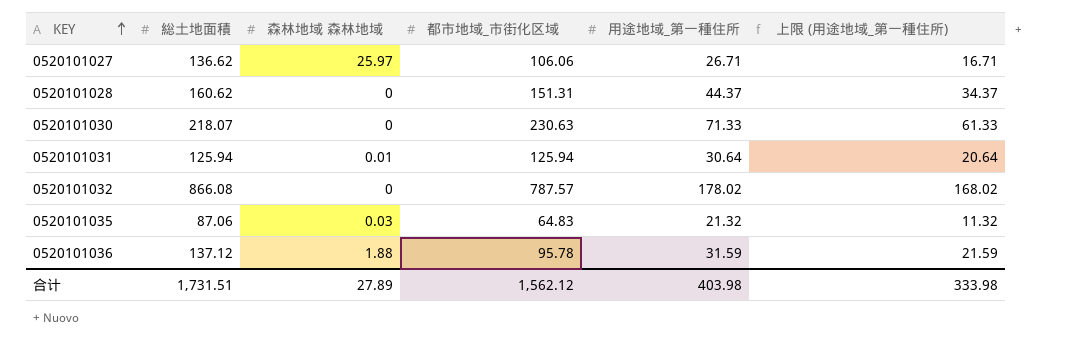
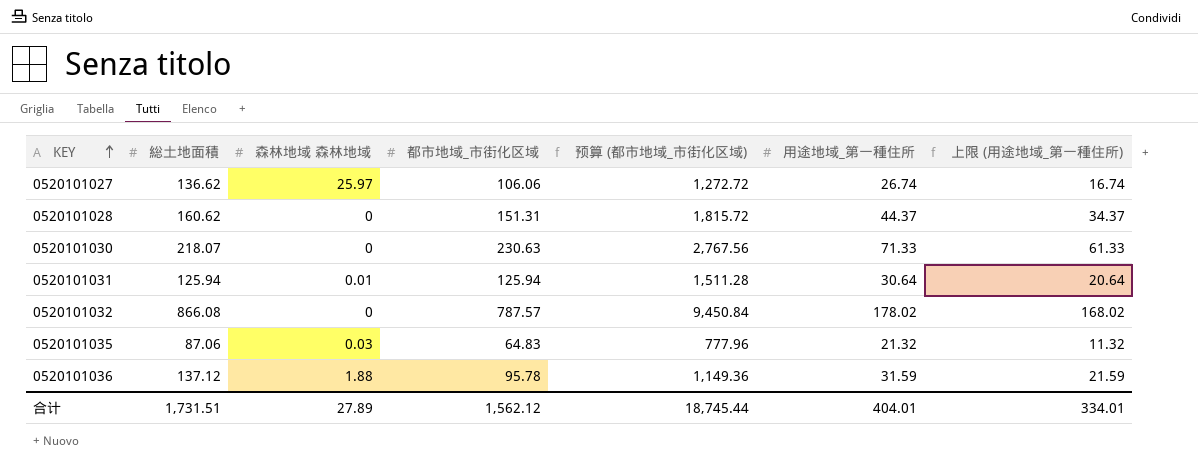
column 预算 (都市地域_市街化区域) | formula: none -> [都市地域_市街化区域] * 12
0520101027 | 用途地域_第一種住所: 26.71 -> 26.74
0520101027 | 上限 (用途地域_第一種住所): 16.71 -> 16.74
合计 | 用途地域_第一種住所: 403.98 -> 404.01
合计 | 上限 (用途地域_第一種住所): 333.98 -> 334.01

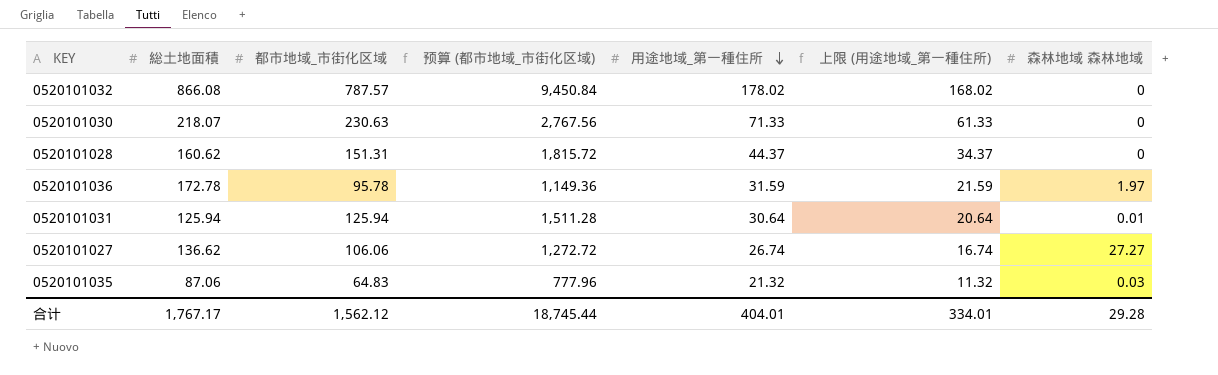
row order: KEY ascending -> 用途地域_第一種住所 descending
column 森林地域 森林地域 | position: 3 -> 7
0520101036 | 総土地面積: 137.12 -> 172.78
0520101036 | 森林地域 森林地域: 1.88 -> 1.97
0520101027 | 森林地域 森林地域: 25.97 -> 27.27
合计 | 総土地面積: 1,731.51 -> 1,767.17
合计 | 森林地域 森林地域: 27.89 -> 29.28

